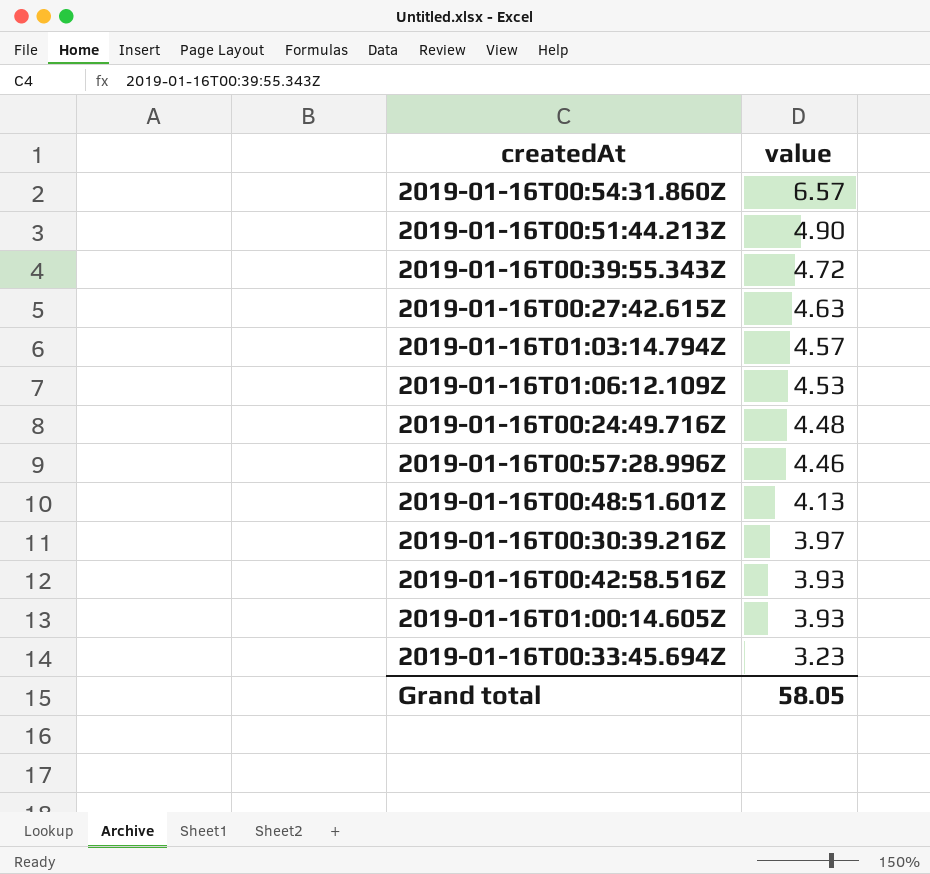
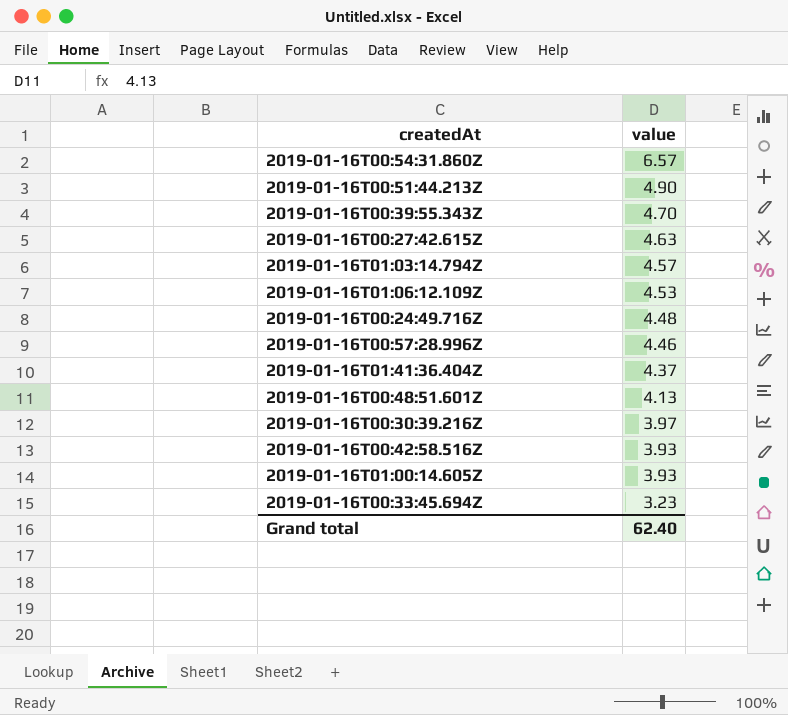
2019-01-16T00:39:55.343Z | value: 4.72 -> 4.70
row 2019-01-16T01:41:36.404Z: none -> 4.37
Grand total | value: 58.05 -> 62.40

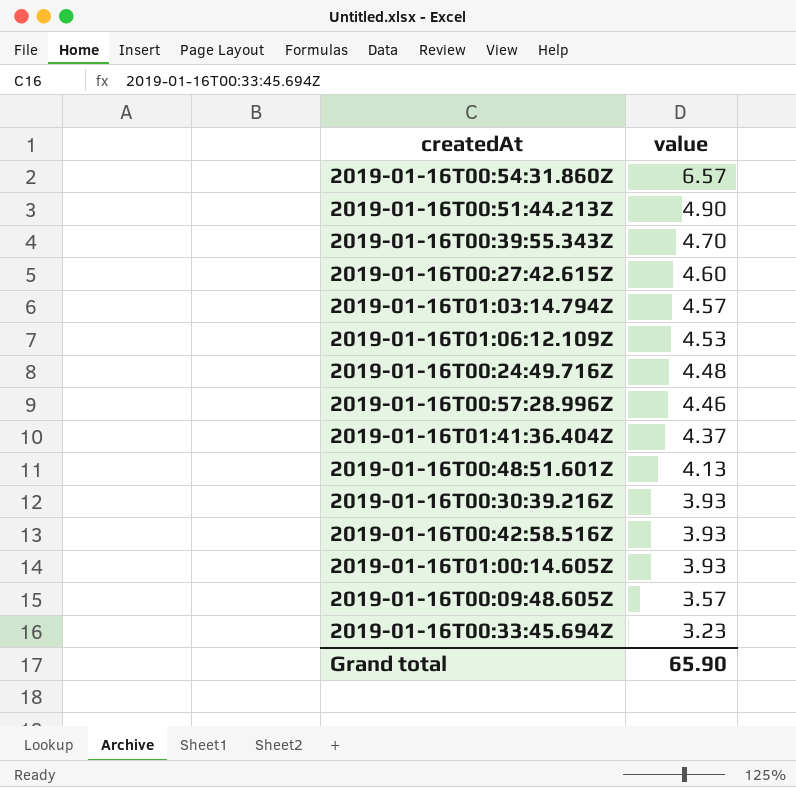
2019-01-16T00:27:42.615Z | value: 4.63 -> 4.60
2019-01-16T00:30:39.216Z | value: 3.97 -> 3.93
row 2019-01-16T00:09:48.605Z: none -> 3.57
Grand total | value: 62.40 -> 65.90

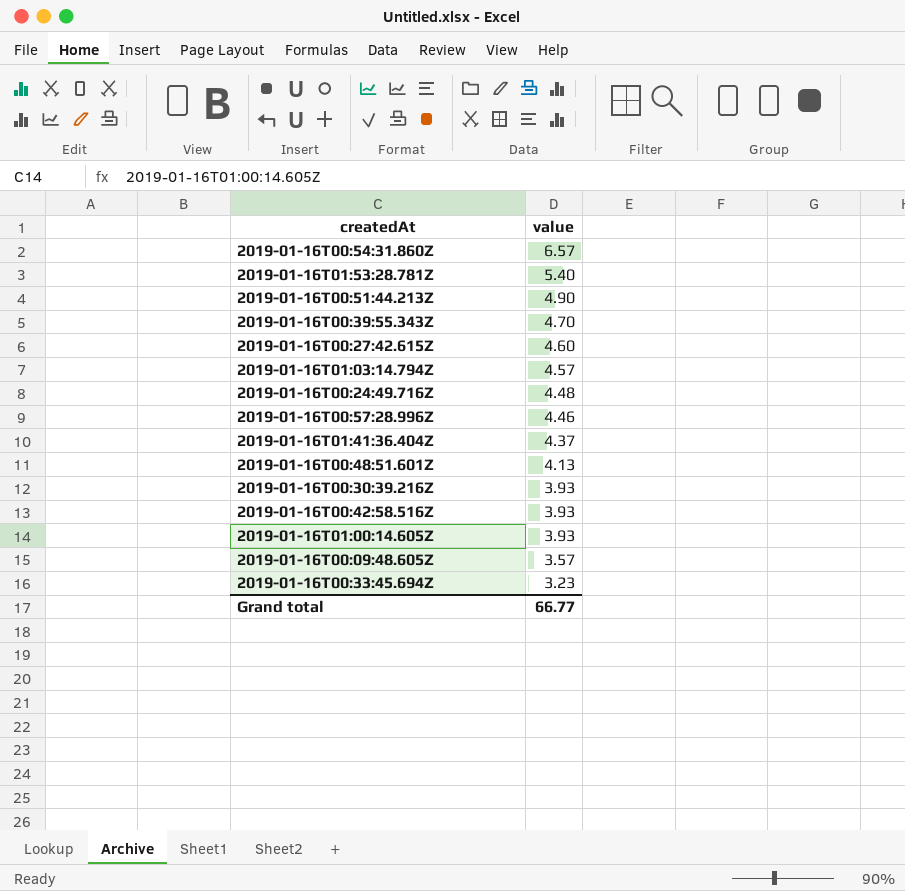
row 2019-01-16T01:06:12.109Z: 4.53 -> none
row 2019-01-16T01:53:28.781Z: none -> 5.40
Grand total | value: 65.90 -> 66.77

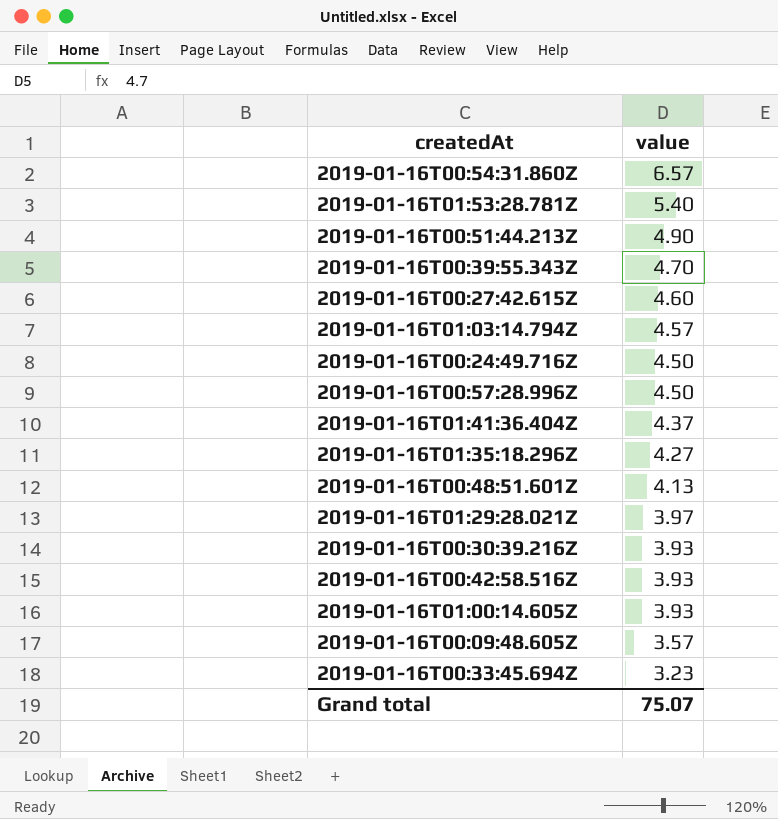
2019-01-16T00:24:49.716Z | value: 4.48 -> 4.50
2019-01-16T00:57:28.996Z | value: 4.46 -> 4.50
row 2019-01-16T01:35:18.296Z: none -> 4.27
row 2019-01-16T01:29:28.021Z: none -> 3.97
Grand total | value: 66.77 -> 75.07

